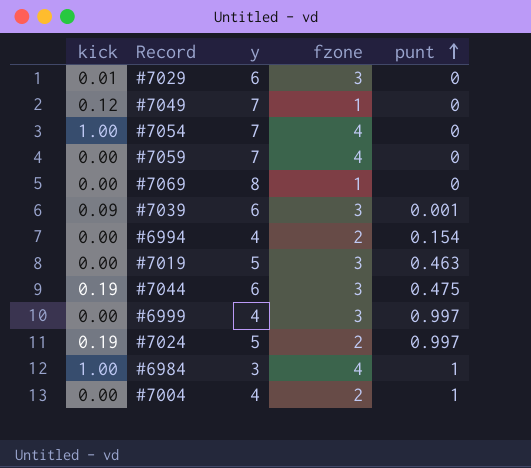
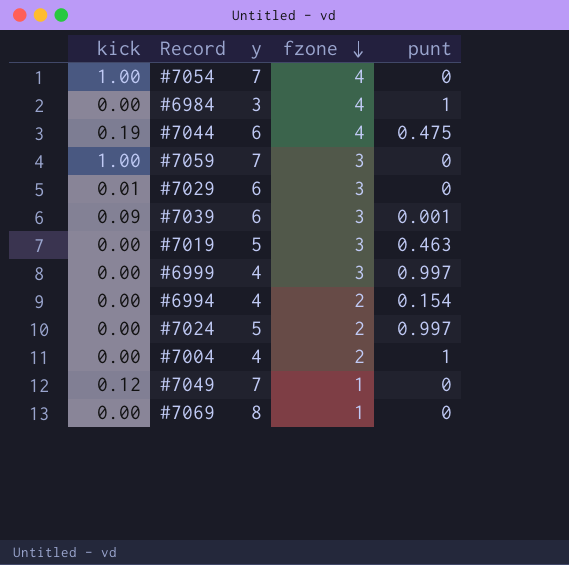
row order: punt ascending -> fzone descending
#6984 | kick: 1.00 -> 0.00
#7044 | fzone: 3 -> 4
#7059 | kick: 0.00 -> 1.00
#7059 | fzone: 4 -> 3
#7024 | kick: 0.19 -> 0.00

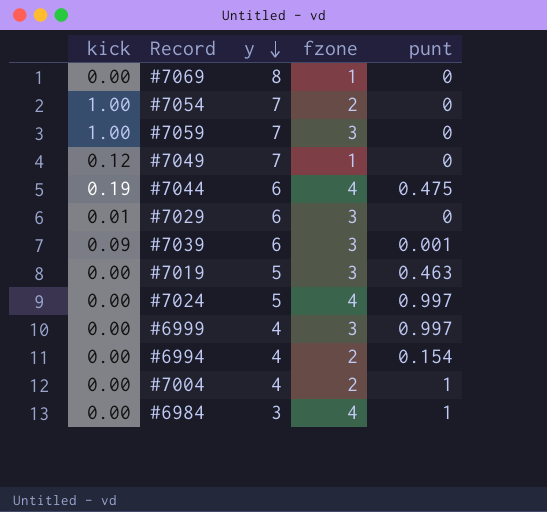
row order: fzone descending -> y descending
#7054 | fzone: 4 -> 2
#7024 | fzone: 2 -> 4

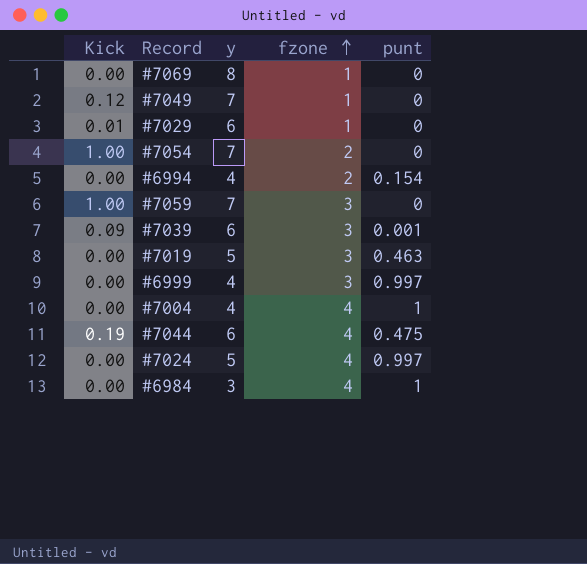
row order: y descending -> fzone ascending
column name: kick -> Kick
#7029 | fzone: 3 -> 1
#7004 | fzone: 2 -> 4

